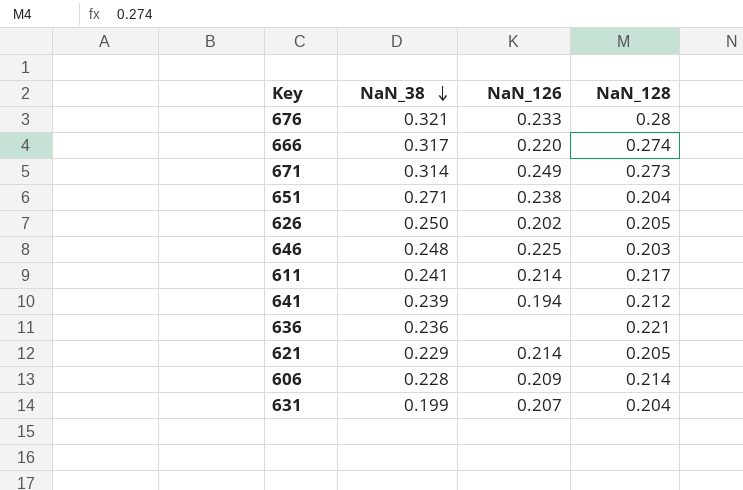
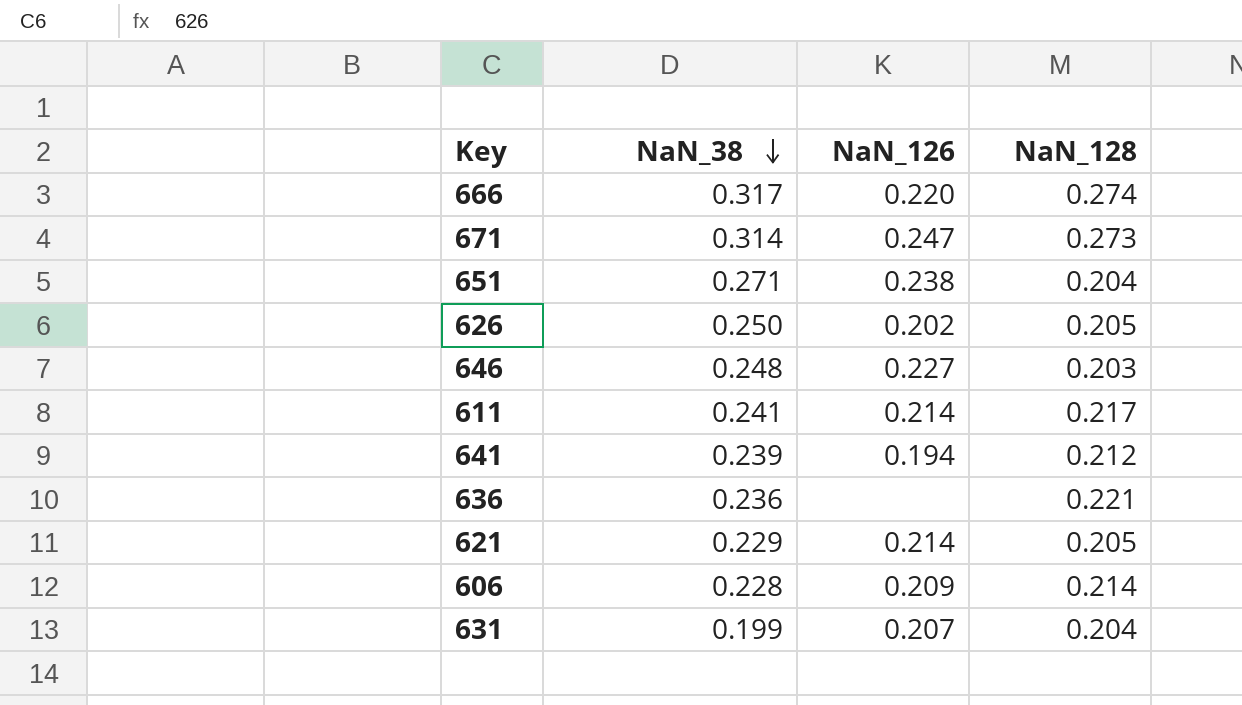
row 676: 0.321 | 0.233 | 0.28 -> none
671 | NaN_126: 0.249 -> 0.247
646 | NaN_126: 0.225 -> 0.227

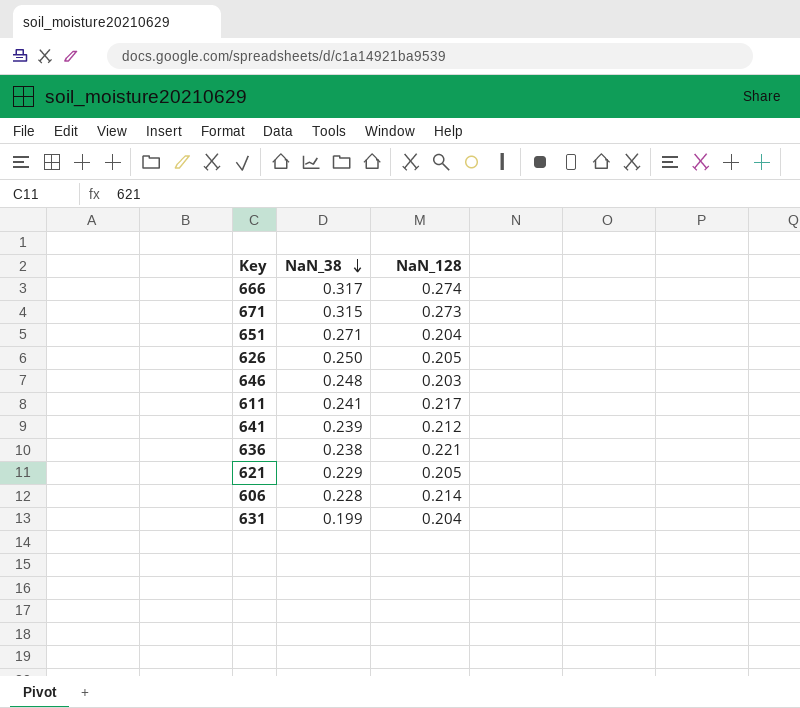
column NaN_126 | position: 3 -> none
671 | NaN_38: 0.314 -> 0.315
636 | NaN_38: 0.236 -> 0.238

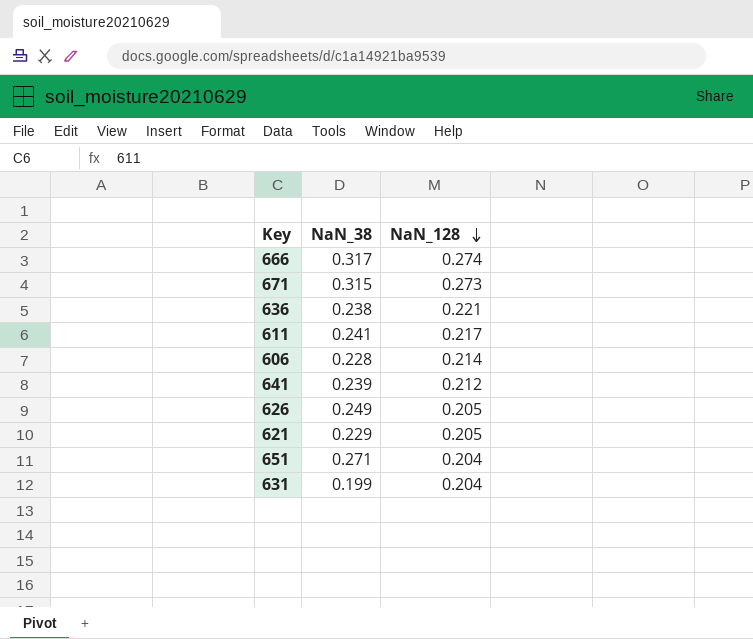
row order: NaN_38 descending -> NaN_128 descending
row 646: 0.248 | 0.203 -> none
626 | NaN_38: 0.250 -> 0.249

